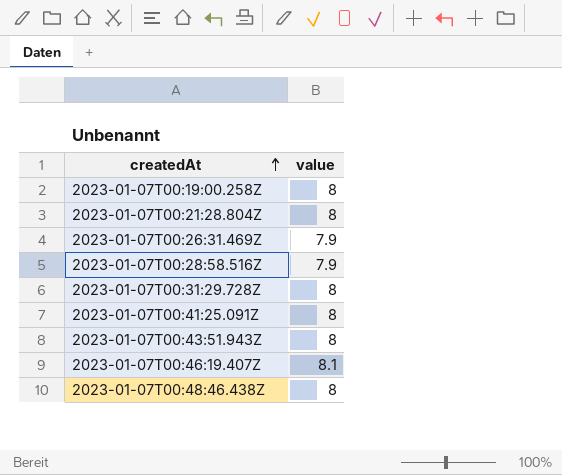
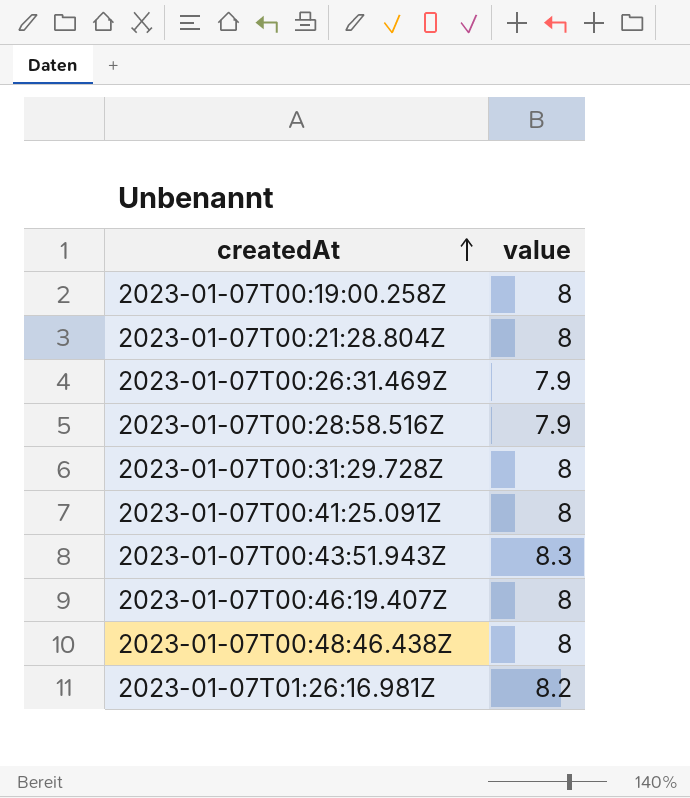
2023-01-07T00:43:51.943Z | value: 8 -> 8.3
2023-01-07T00:46:19.407Z | value: 8.1 -> 8
row 2023-01-07T01:26:16.981Z: none -> 8.2

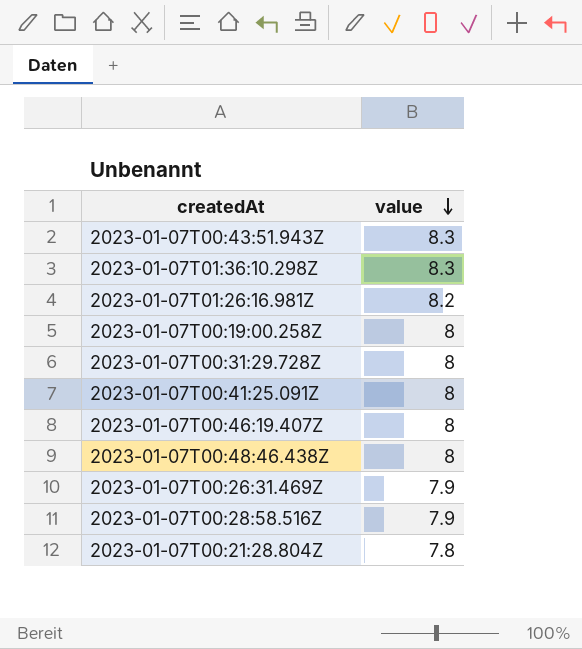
row order: createdAt ascending -> value descending
row 2023-01-07T01:36:10.298Z: none -> 8.3
2023-01-07T00:21:28.804Z | value: 8 -> 7.8

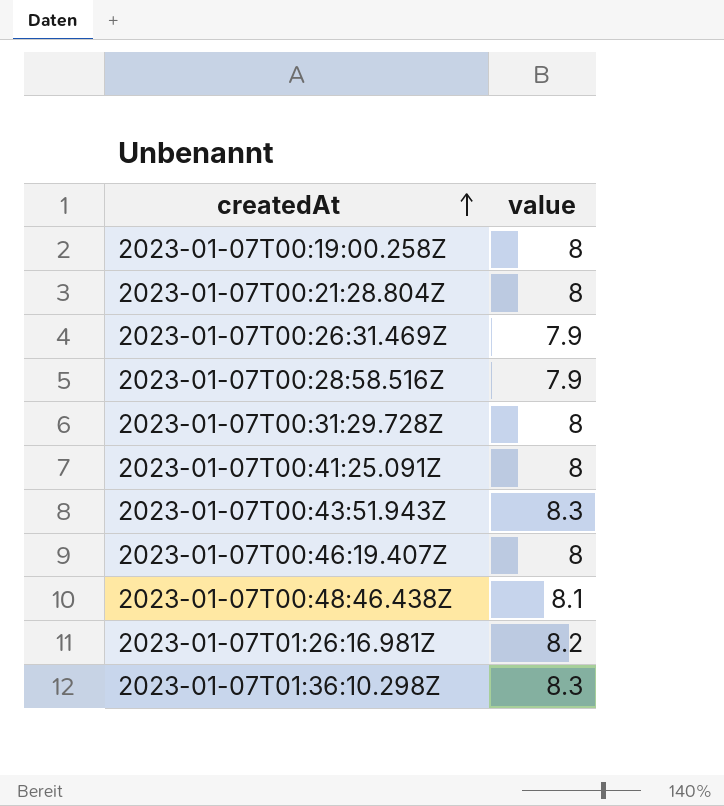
row order: value descending -> createdAt ascending
2023-01-07T00:21:28.804Z | value: 7.8 -> 8
2023-01-07T00:48:46.438Z | value: 8 -> 8.1

